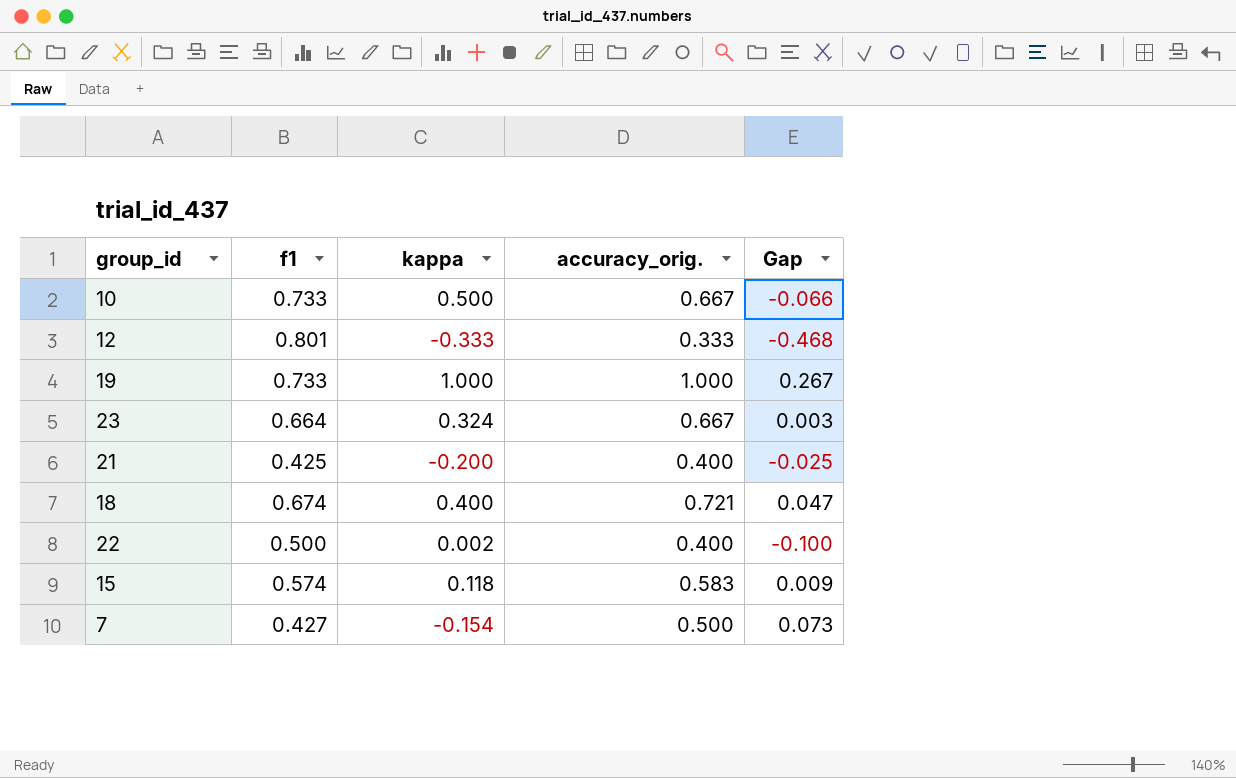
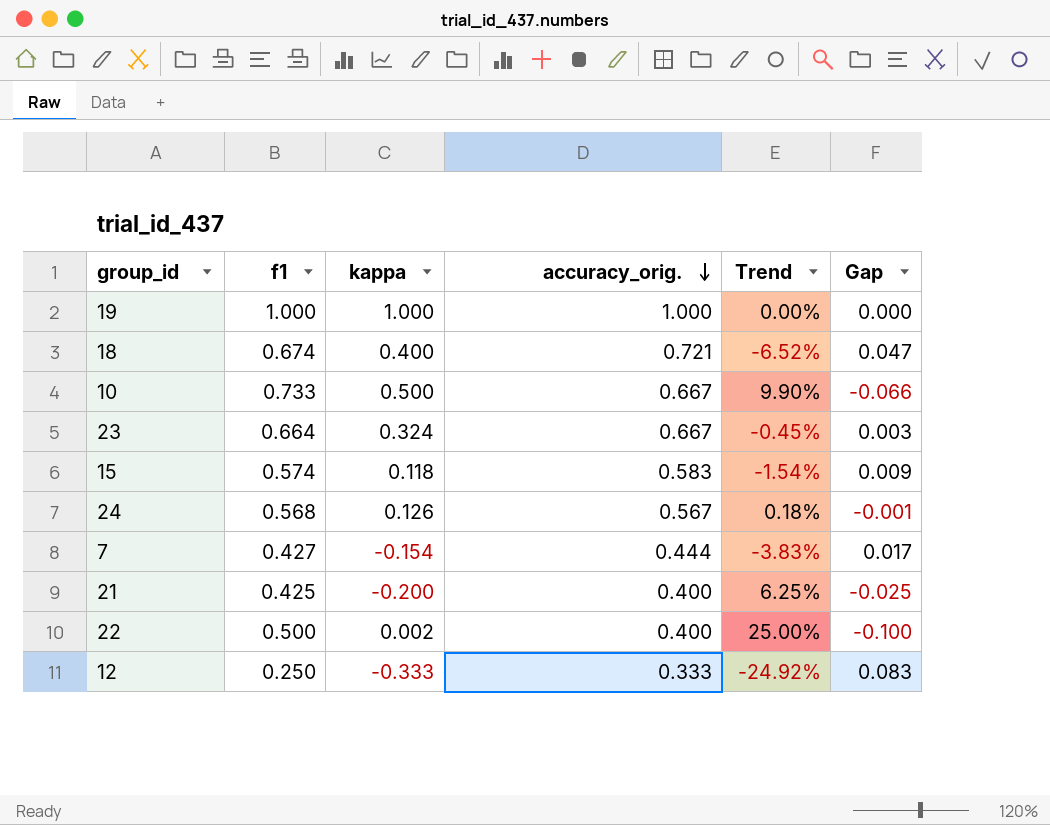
row order: none -> accuracy_orig. descending
column Trend | formula: none -> ([f1] - [accuracy_orig.]) / [accuracy_orig.]
19 | f1: 0.733 -> 1.000
19 | Gap: 0.267 -> 0.000
row 24: none -> 0.568 | 0.126 | 0.567 | 0.18% | -0.001
7 | accuracy_orig.: 0.500 -> 0.444
7 | Gap: 0.073 -> 0.017
12 | f1: 0.801 -> 0.250
12 | Gap: -0.468 -> 0.083

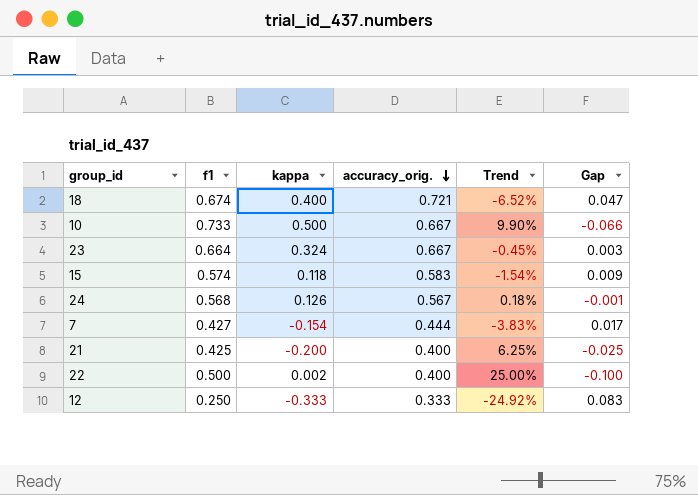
row 19: 1.000 | 1.000 | 1.000 | 0.00% | 0.000 -> none

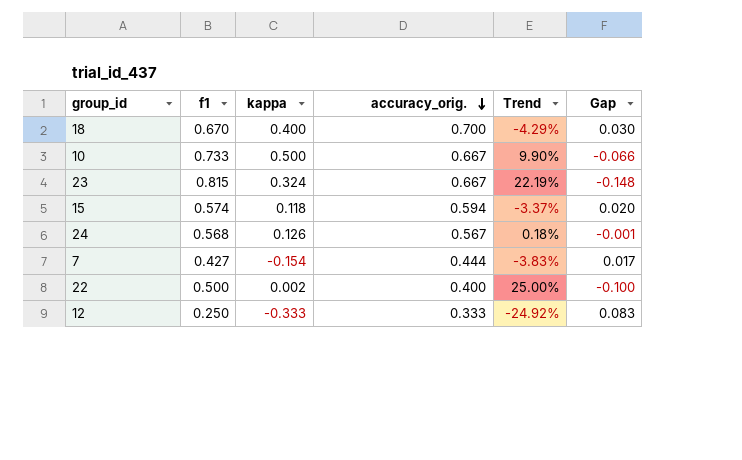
row 21: 0.425 | -0.200 | 0.400 | 6.25% | -0.025 -> none
18 | f1: 0.674 -> 0.670
18 | accuracy_orig.: 0.721 -> 0.700
18 | Trend: -6.52% -> -4.29%
18 | Gap: 0.047 -> 0.030
23 | f1: 0.664 -> 0.815
23 | Trend: -0.45% -> 22.19%
23 | Gap: 0.003 -> -0.148
15 | accuracy_orig.: 0.583 -> 0.594
15 | Trend: -1.54% -> -3.37%
15 | Gap: 0.009 -> 0.020

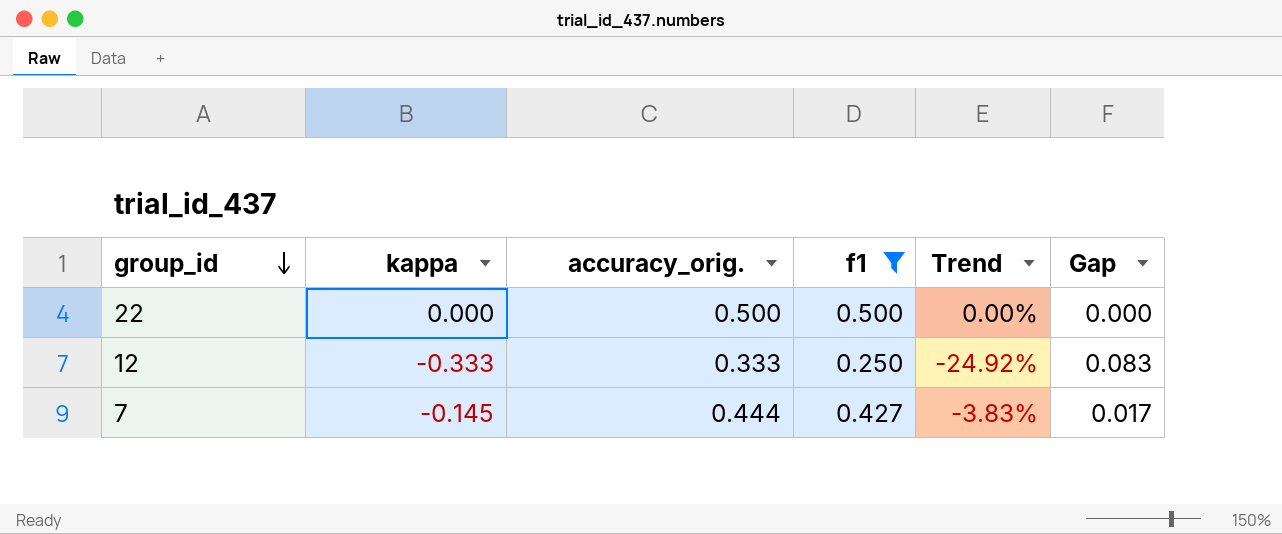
filter: none -> f1 <= 0.500
row order: accuracy_orig. descending -> group_id descending
column f1 | position: 2 -> 4
22 | kappa: 0.002 -> 0.000
22 | accuracy_orig.: 0.400 -> 0.500
22 | Trend: 25.00% -> 0.00%
22 | Gap: -0.100 -> 0.000
7 | kappa: -0.154 -> -0.145

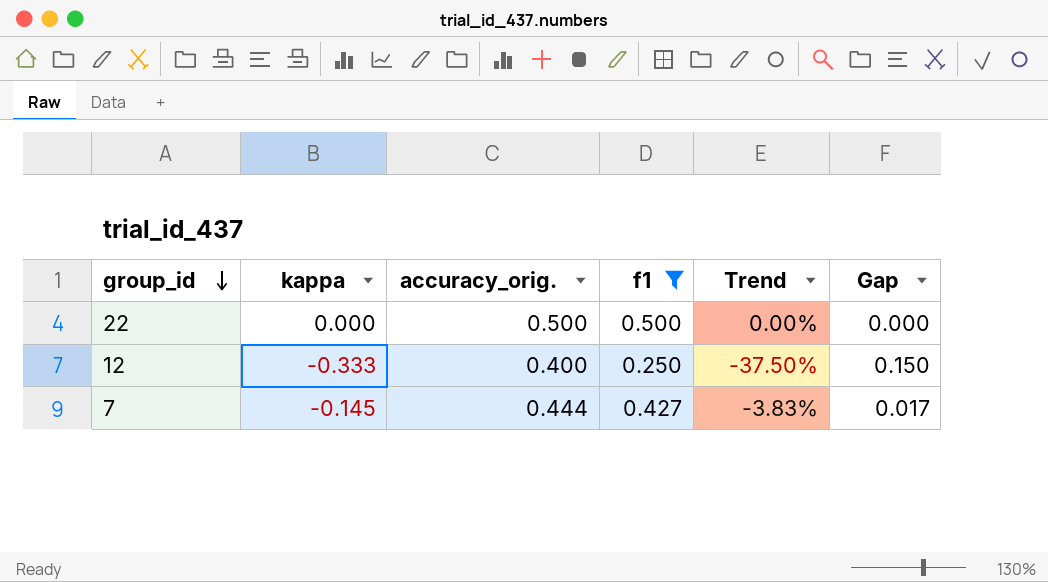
12 | accuracy_orig.: 0.333 -> 0.400
12 | Trend: -24.92% -> -37.50%
12 | Gap: 0.083 -> 0.150

